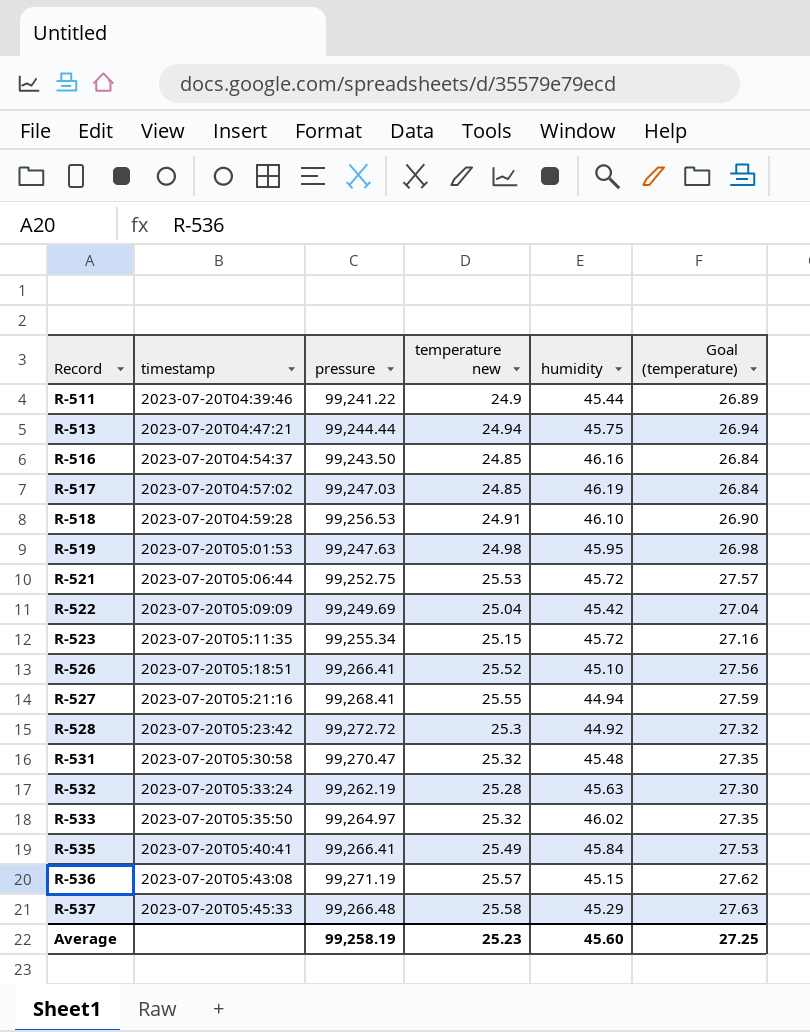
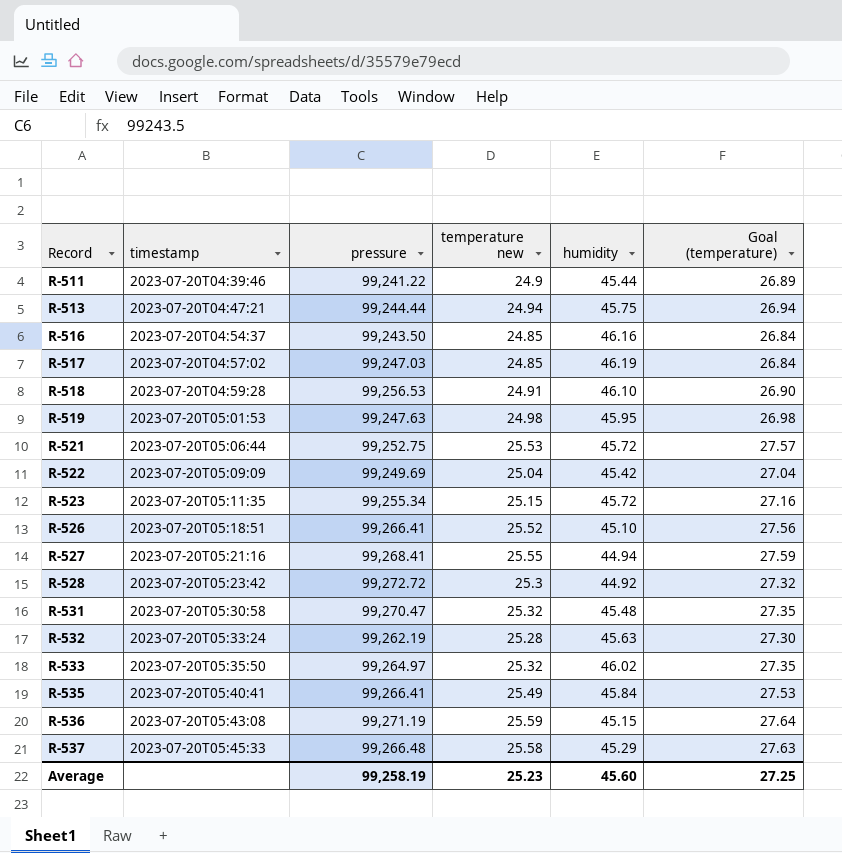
R-536 | temperature new: 25.57 -> 25.59
R-536 | Goal (temperature): 27.62 -> 27.64

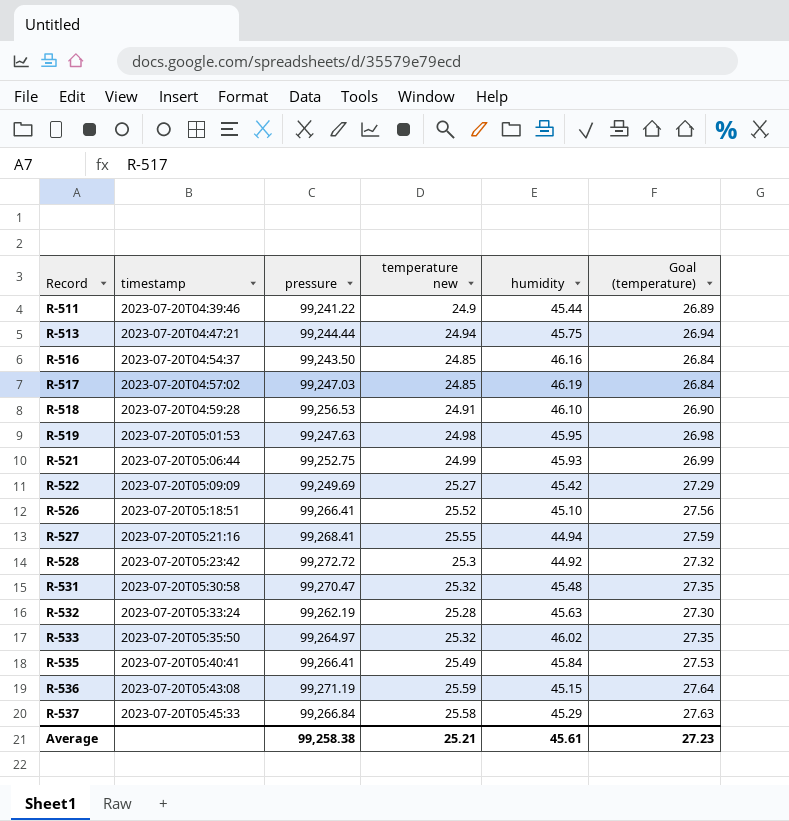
row R-523: 2023-07-20T05:11:35 | 99,255.34 | 25.15 | 45.72 | 27.16 -> none
R-521 | temperature new: 25.53 -> 24.99
R-521 | humidity: 45.72 -> 45.93
R-521 | Goal (temperature): 27.57 -> 26.99
R-522 | temperature new: 25.04 -> 25.27
R-522 | Goal (temperature): 27.04 -> 27.29
R-537 | pressure: 99,266.48 -> 99,266.84
Average | pressure: 99,258.19 -> 99,258.38
Average | temperature new: 25.23 -> 25.21
Average | humidity: 45.60 -> 45.61
Average | Goal (temperature): 27.25 -> 27.23

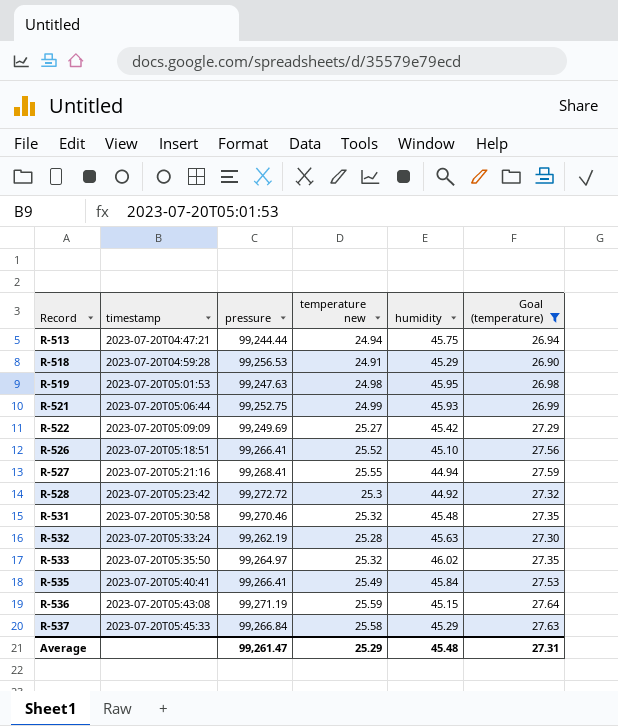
filter: none -> Goal (temperature) >= 26.90
R-518 | humidity: 46.10 -> 45.29
R-531 | pressure: 99,270.47 -> 99,270.46
Average | pressure: 99,258.38 -> 99,261.47
Average | temperature new: 25.21 -> 25.29
Average | humidity: 45.61 -> 45.48
Average | Goal (temperature): 27.23 -> 27.31

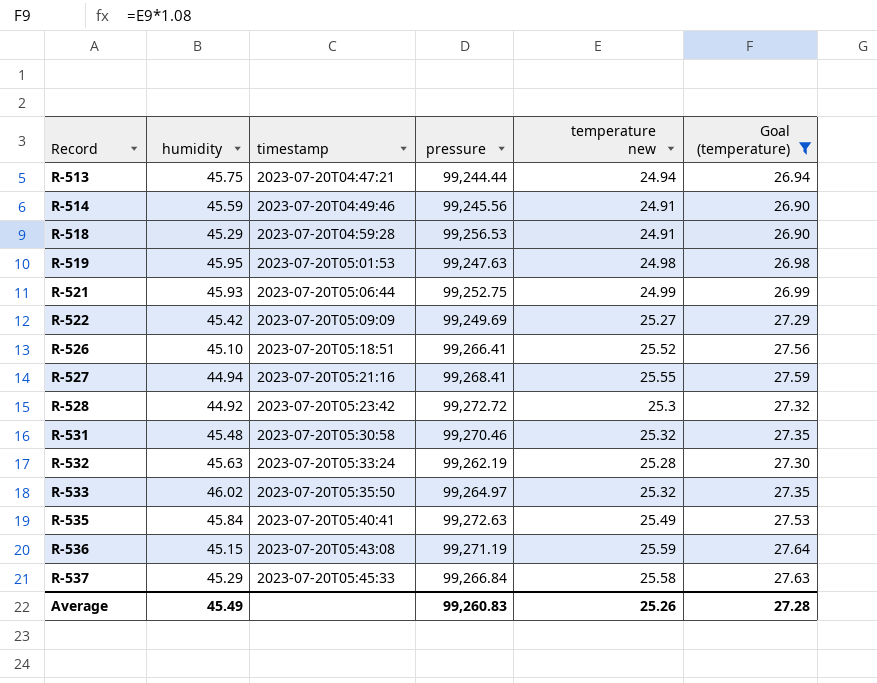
column humidity | position: 5 -> 2
row R-514: none -> 45.59 | 2023-07-20T04:49:46 | 99,245.56 | 24.91 | 26.90
R-535 | pressure: 99,266.41 -> 99,272.63
Average | humidity: 45.48 -> 45.49
Average | pressure: 99,261.47 -> 99,260.83
Average | temperature new: 25.29 -> 25.26
Average | Goal (temperature): 27.31 -> 27.28

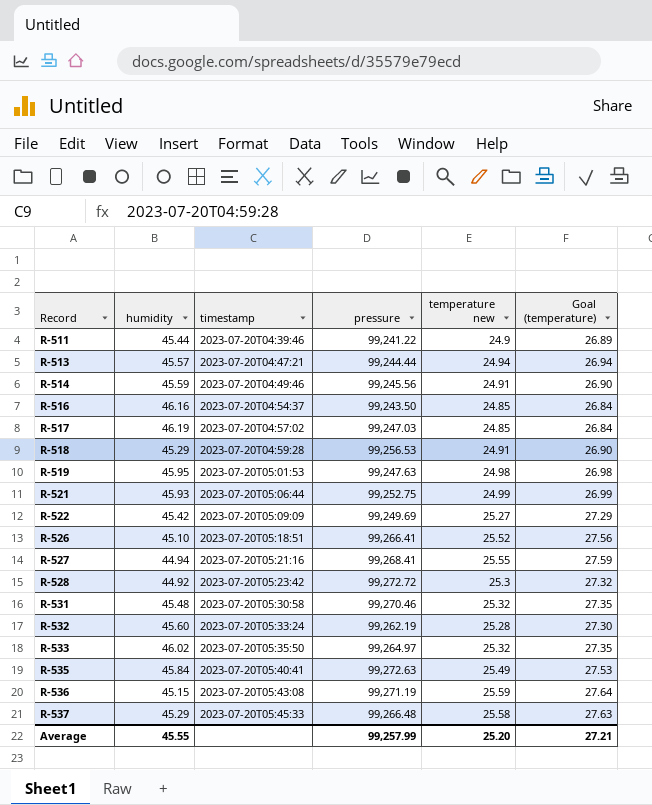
filter: Goal (temperature) >= 26.90 -> none
R-513 | humidity: 45.75 -> 45.57
R-532 | humidity: 45.63 -> 45.60
R-537 | pressure: 99,266.84 -> 99,266.48
Average | humidity: 45.49 -> 45.55
Average | pressure: 99,260.83 -> 99,257.99
Average | temperature new: 25.26 -> 25.20
Average | Goal (temperature): 27.28 -> 27.21

